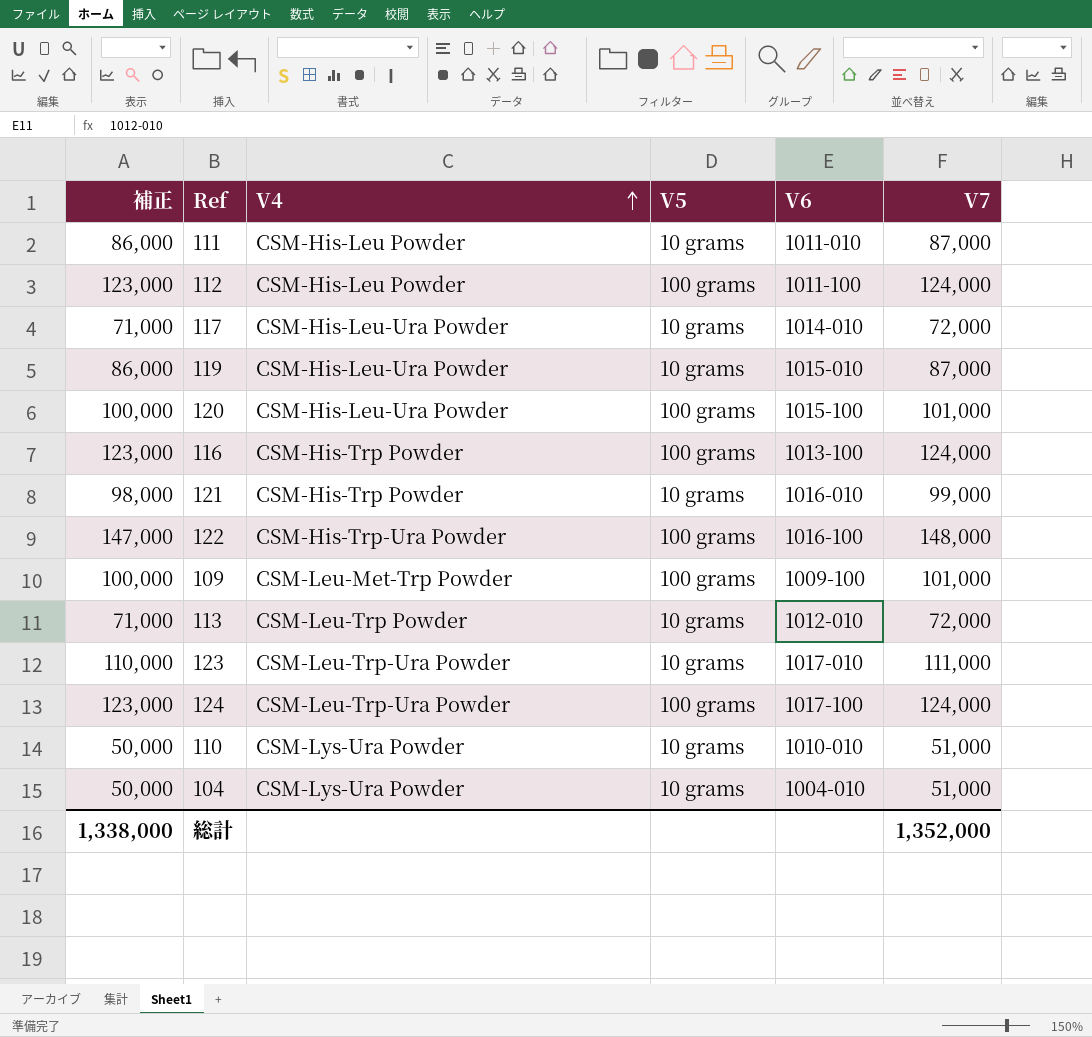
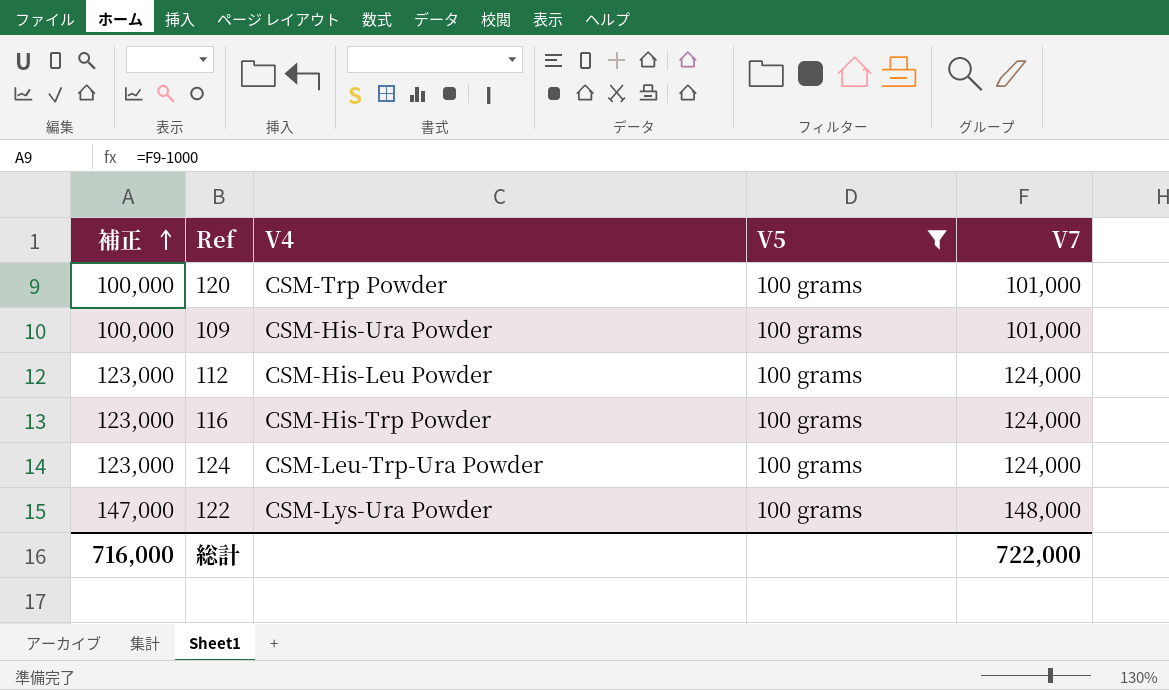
filter: none -> V5 = 100 grams
row order: V4 ascending -> 補正 ascending
column V6 | position: 5 -> none
120 | V4: CSM-His-Leu-Ura Powder -> CSM-Trp Powder
109 | V4: CSM-Leu-Met-Trp Powder -> CSM-His-Ura Powder
122 | V4: CSM-His-Trp-Ura Powder -> CSM-Lys-Ura Powder
総計 | 補正: 1,338,000 -> 716,000
総計 | V7: 1,352,000 -> 722,000

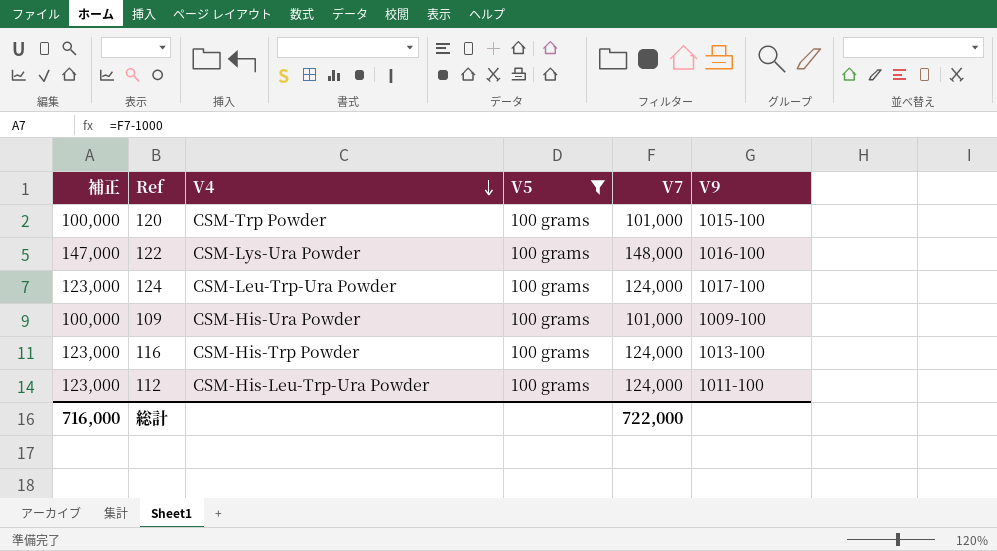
row order: 補正 ascending -> V4 descending
column V9 | position: none -> 6
112 | V4: CSM-His-Leu Powder -> CSM-His-Leu-Trp-Ura Powder

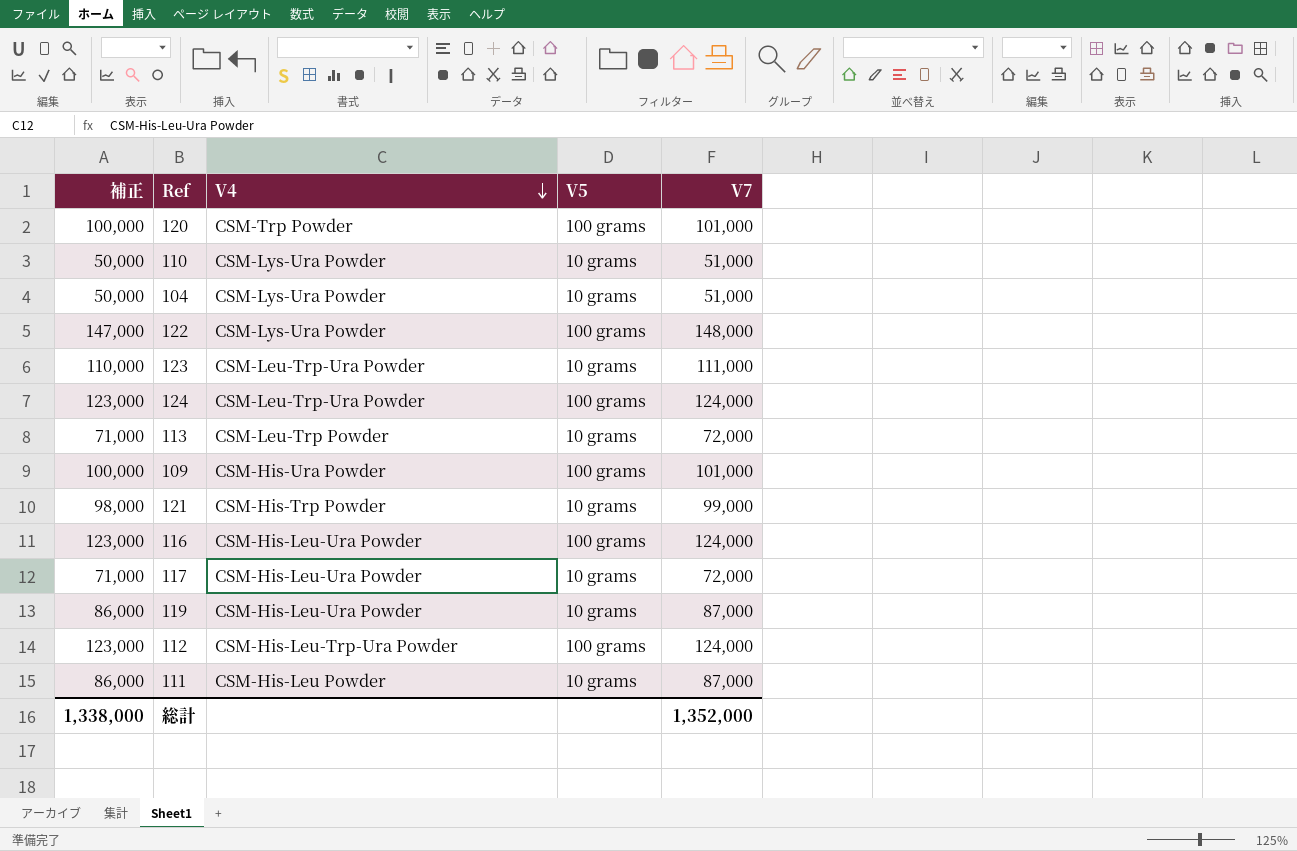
filter: V5 = 100 grams -> none
column V9 | position: 6 -> none
116 | V4: CSM-His-Trp Powder -> CSM-His-Leu-Ura Powder
総計 | 補正: 716,000 -> 1,338,000
総計 | V7: 722,000 -> 1,352,000

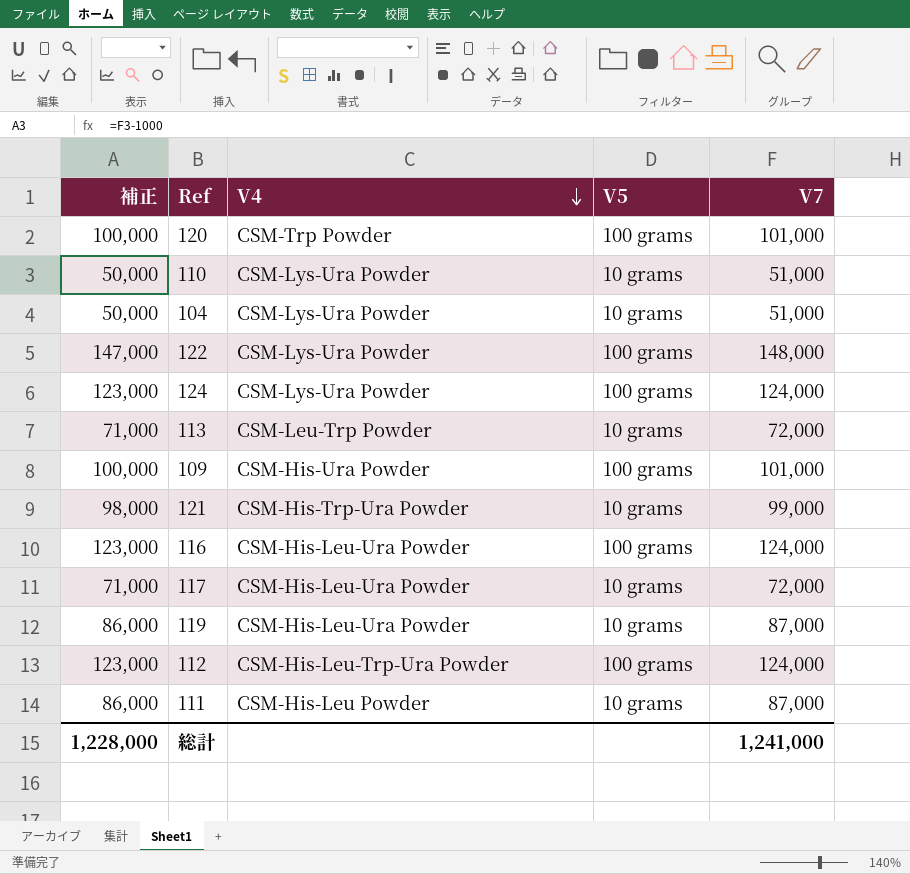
row 123: 110,000 | CSM-Leu-Trp-Ura Powder | 10 grams | 111,000 -> none
124 | V4: CSM-Leu-Trp-Ura Powder -> CSM-Lys-Ura Powder
121 | V4: CSM-His-Trp Powder -> CSM-His-Trp-Ura Powder
総計 | 補正: 1,338,000 -> 1,228,000
総計 | V7: 1,352,000 -> 1,241,000

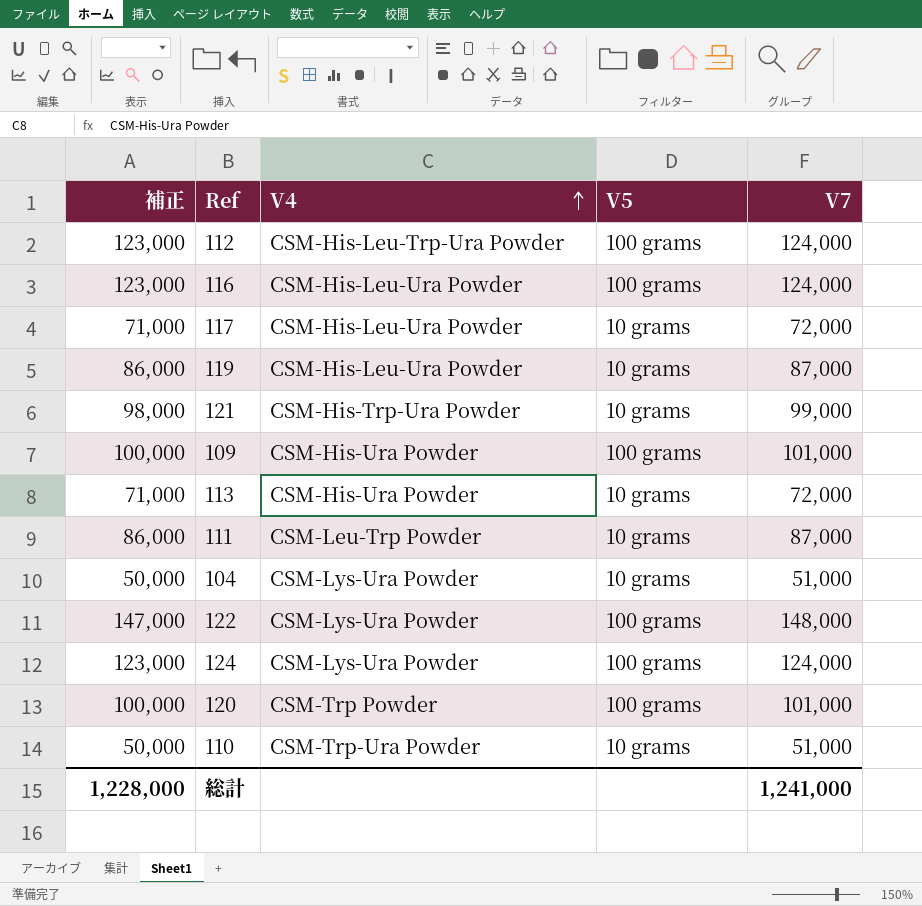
row order: V4 descending -> V4 ascending
113 | V4: CSM-Leu-Trp Powder -> CSM-His-Ura Powder
111 | V4: CSM-His-Leu Powder -> CSM-Leu-Trp Powder
110 | V4: CSM-Lys-Ura Powder -> CSM-Trp-Ura Powder

